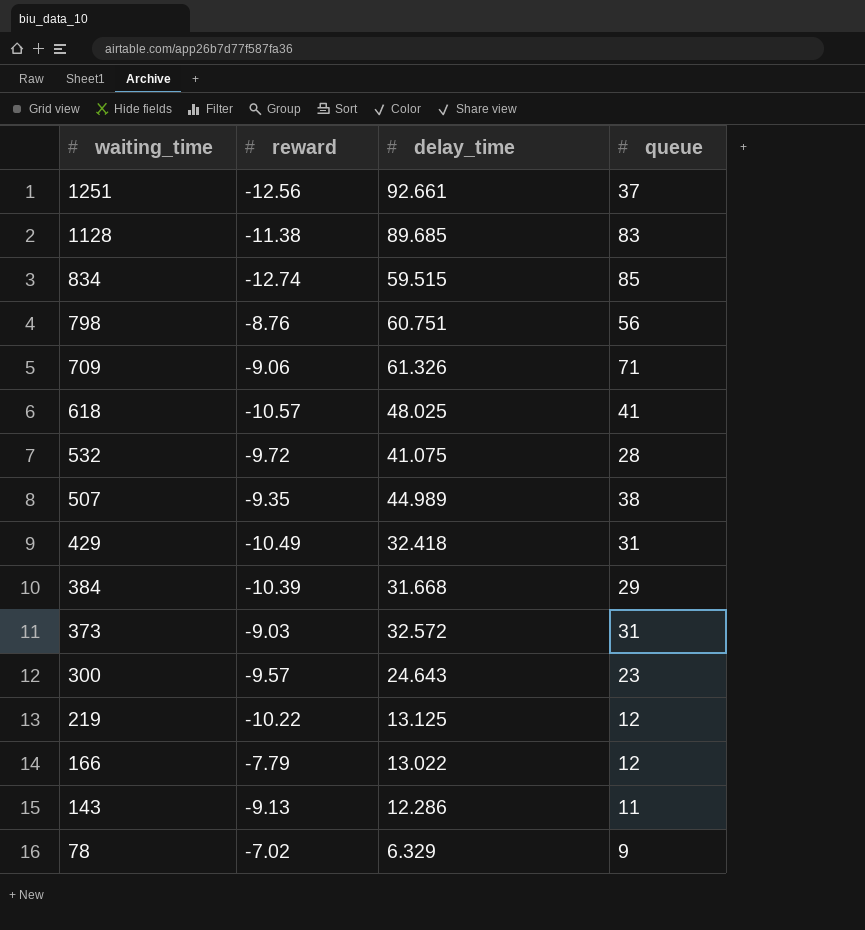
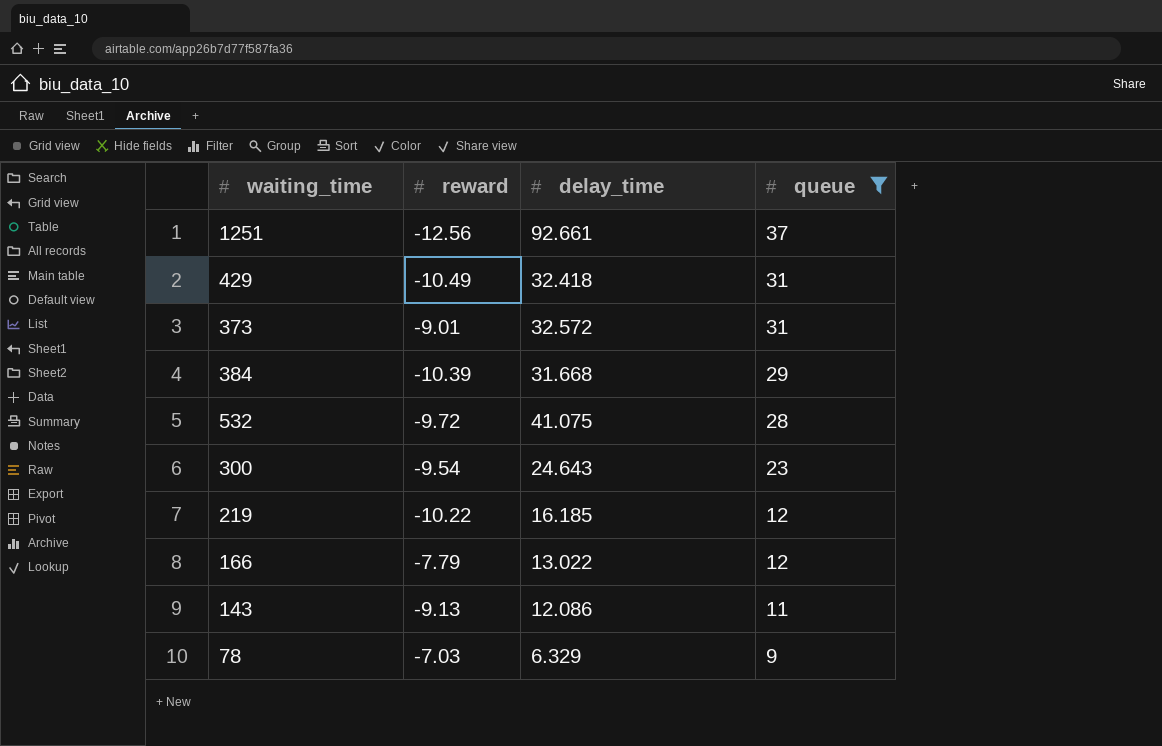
filter: none -> queue <= 37
row order: waiting_time descending -> queue descending
373 | reward: -9.03 -> -9.01
300 | reward: -9.57 -> -9.54
219 | delay_time: 13.125 -> 16.185
143 | delay_time: 12.286 -> 12.086
78 | reward: -7.02 -> -7.03

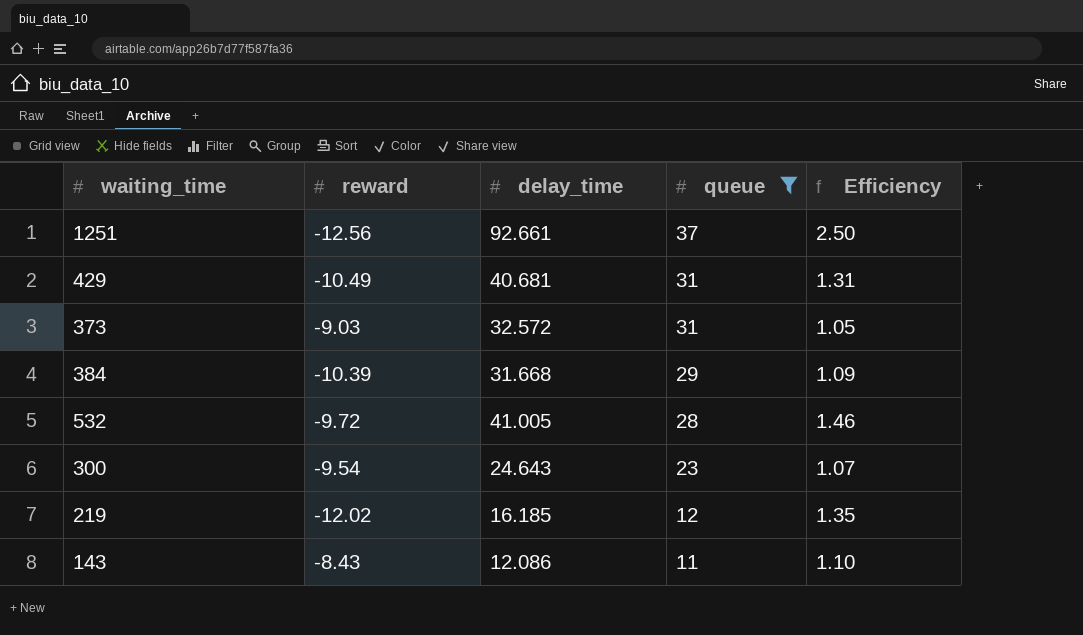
column Efficiency | formula: none -> [delay_time] / [queue]
row 166: -7.79 | 13.022 | 12 -> none
row 78: -7.03 | 6.329 | 9 -> none
429 | delay_time: 32.418 -> 40.681
373 | reward: -9.01 -> -9.03
532 | delay_time: 41.075 -> 41.005
219 | reward: -10.22 -> -12.02
143 | reward: -9.13 -> -8.43

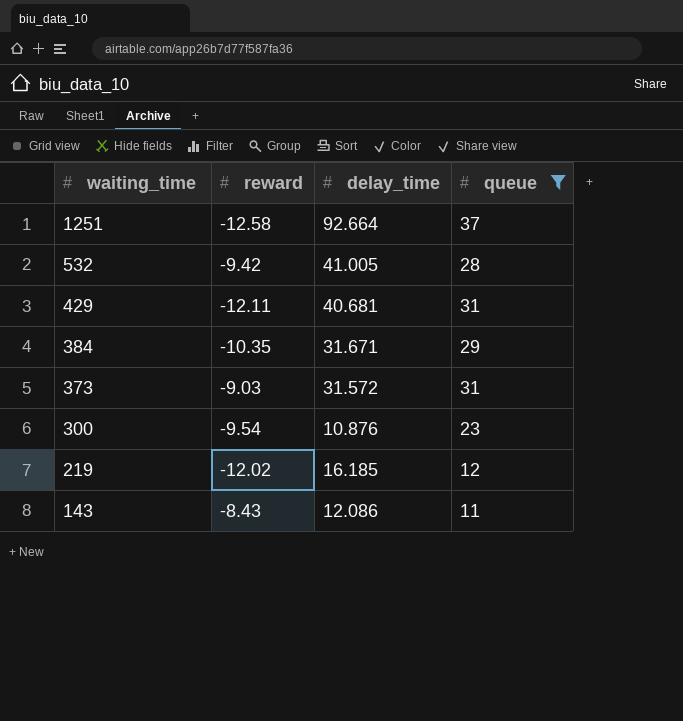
row order: queue descending -> waiting_time descending
column Efficiency | formula: [delay_time] / [queue] -> none
1251 | reward: -12.56 -> -12.58
1251 | delay_time: 92.661 -> 92.664
532 | reward: -9.72 -> -9.42
429 | reward: -10.49 -> -12.11
384 | reward: -10.39 -> -10.35
384 | delay_time: 31.668 -> 31.671
373 | delay_time: 32.572 -> 31.572
300 | delay_time: 24.643 -> 10.876

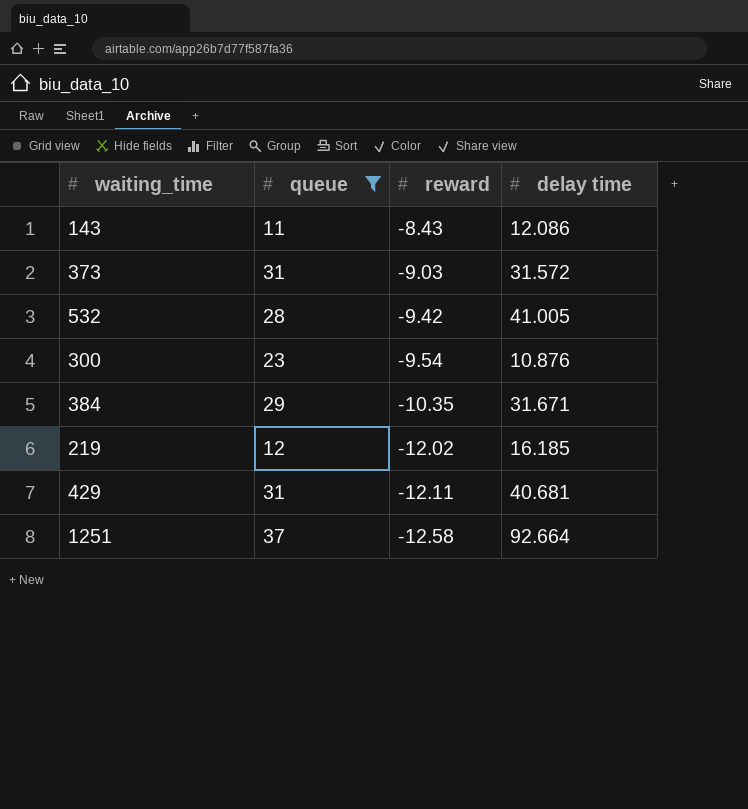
row order: waiting_time descending -> reward descending
column queue | position: 4 -> 2
column name: delay_time -> delay time

